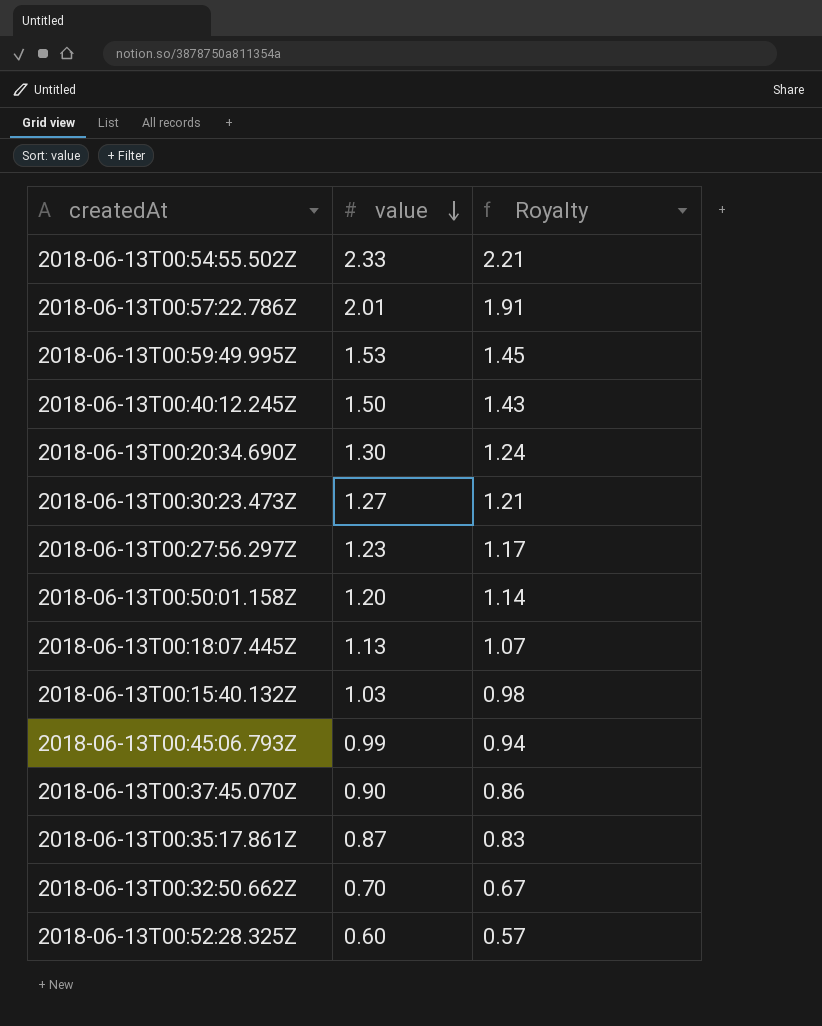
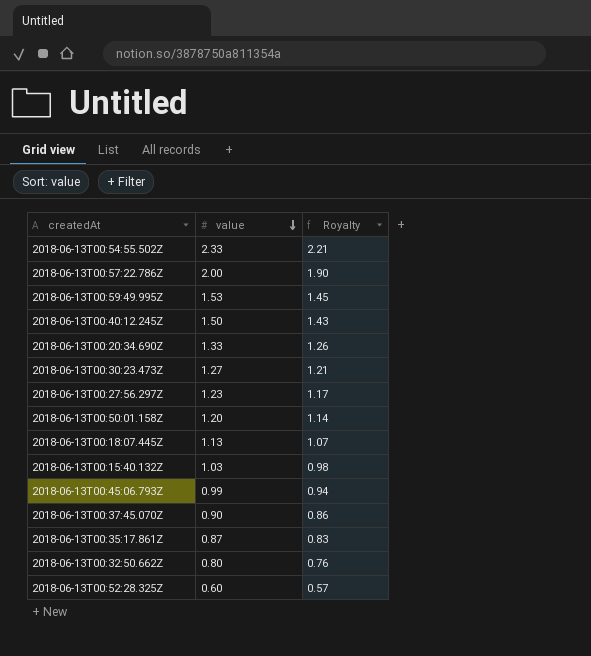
2018-06-13T00:57:22.786Z | value: 2.01 -> 2.00
2018-06-13T00:57:22.786Z | Royalty: 1.91 -> 1.90
2018-06-13T00:20:34.690Z | value: 1.30 -> 1.33
2018-06-13T00:20:34.690Z | Royalty: 1.24 -> 1.26
2018-06-13T00:32:50.662Z | value: 0.70 -> 0.80
2018-06-13T00:32:50.662Z | Royalty: 0.67 -> 0.76

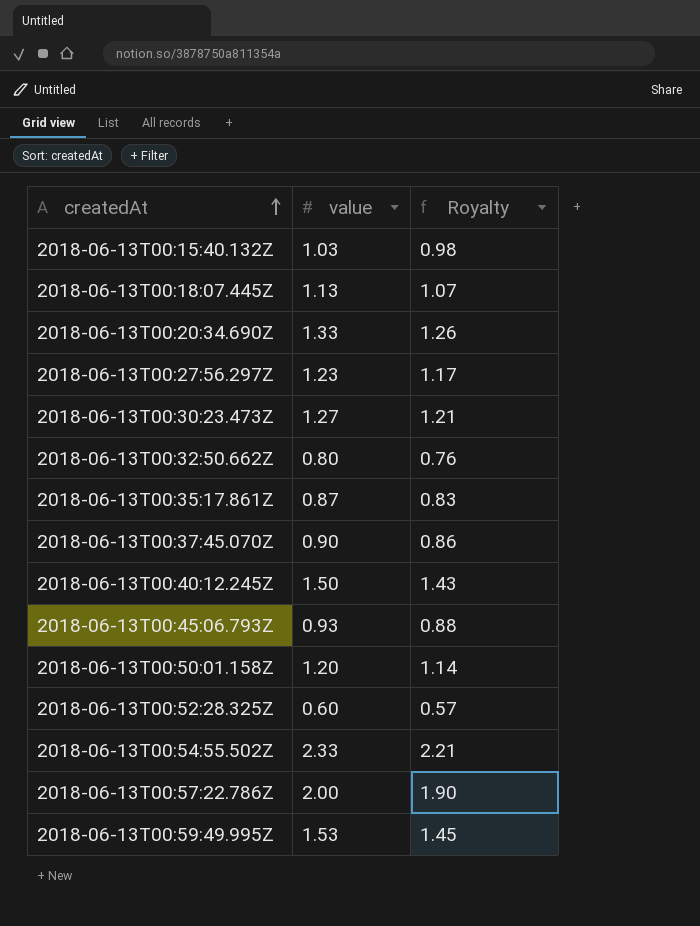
row order: value descending -> createdAt ascending
2018-06-13T00:45:06.793Z | value: 0.99 -> 0.93
2018-06-13T00:45:06.793Z | Royalty: 0.94 -> 0.88

